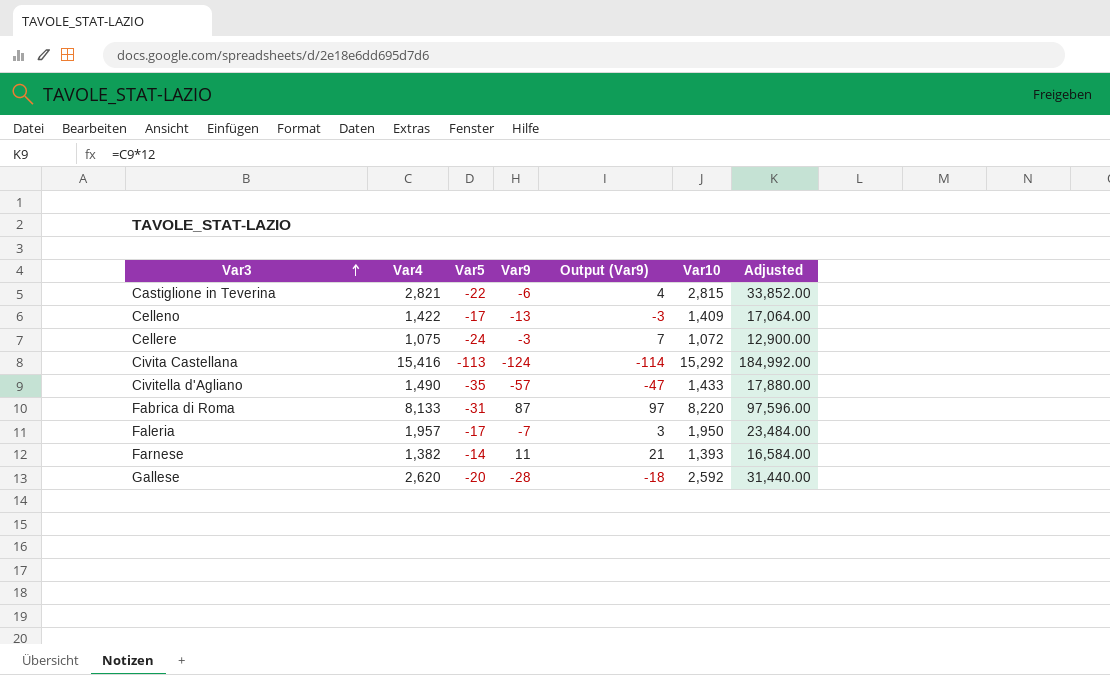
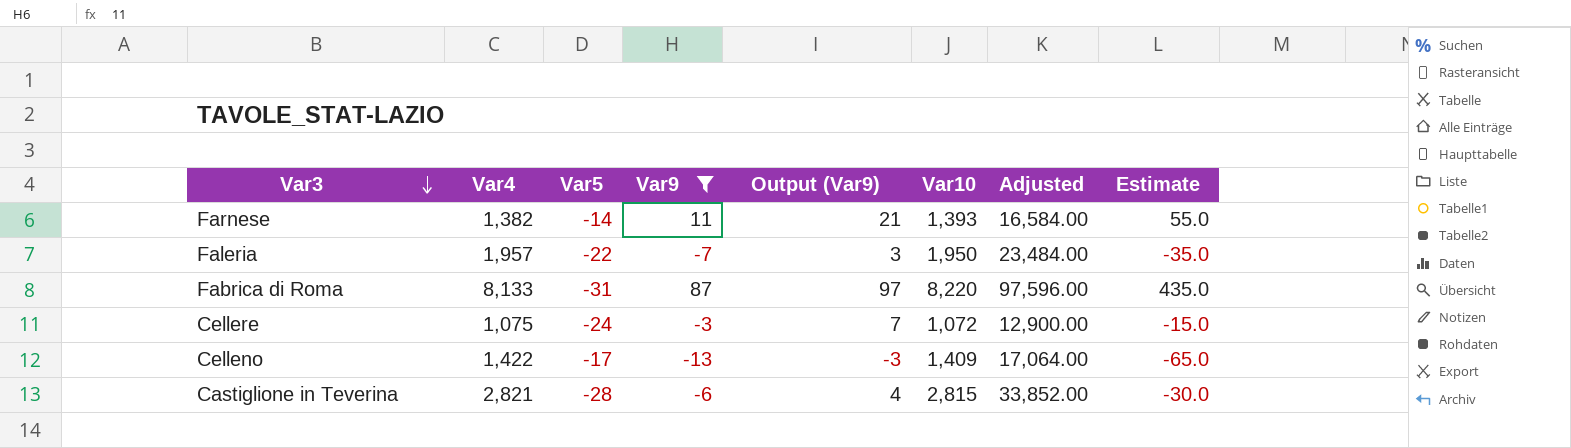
filter: none -> Var9 >= -13
row order: Var3 ascending -> Var3 descending
column Estimate | formula: none -> [Var9] * 5
Faleria | Var5: -17 -> -22
Castiglione in Teverina | Var5: -22 -> -28

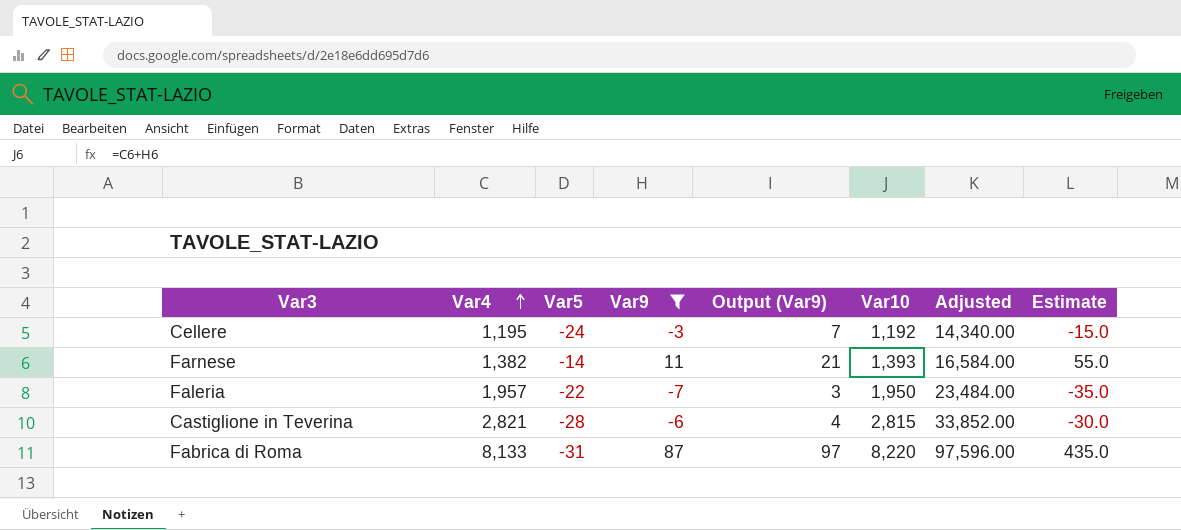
row order: Var3 descending -> Var4 ascending
row Celleno: 1,422 | -17 | -13 | -3 | 1,409 | 17,064.00 | -65.0 -> none
Cellere | Var4: 1,075 -> 1,195
Cellere | Var10: 1,072 -> 1,192
Cellere | Adjusted: 12,900.00 -> 14,340.00

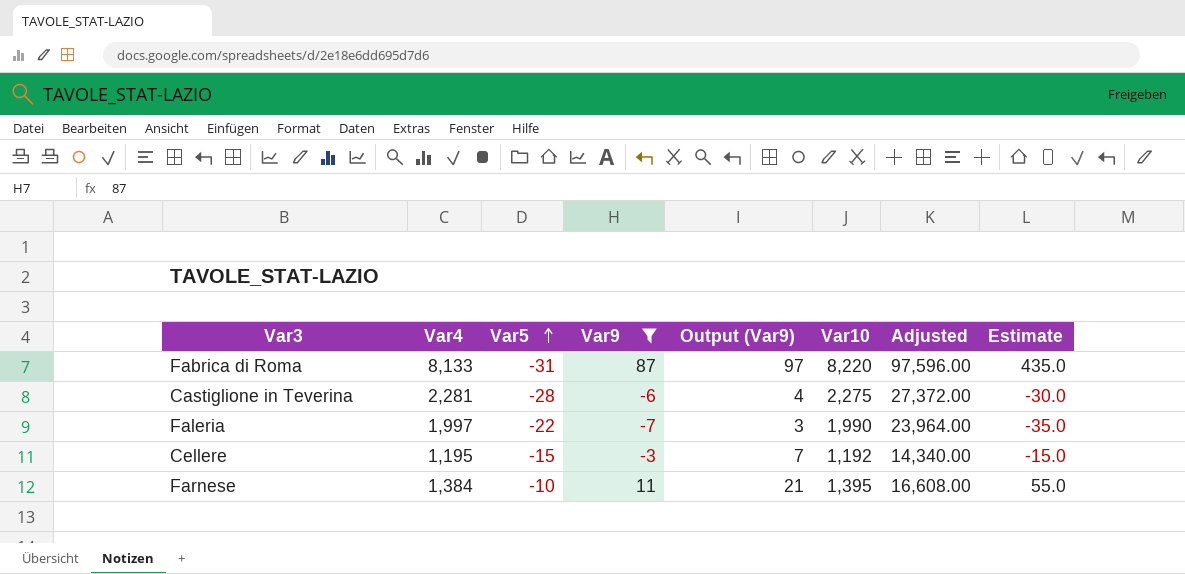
row order: Var4 ascending -> Var5 ascending
Castiglione in Teverina | Var4: 2,821 -> 2,281
Castiglione in Teverina | Var10: 2,815 -> 2,275
Castiglione in Teverina | Adjusted: 33,852.00 -> 27,372.00
Faleria | Var4: 1,957 -> 1,997
Faleria | Var10: 1,950 -> 1,990
Faleria | Adjusted: 23,484.00 -> 23,964.00
Cellere | Var5: -24 -> -15
Farnese | Var4: 1,382 -> 1,384
Farnese | Var5: -14 -> -10
Farnese | Var10: 1,393 -> 1,395
Farnese | Adjusted: 16,584.00 -> 16,608.00

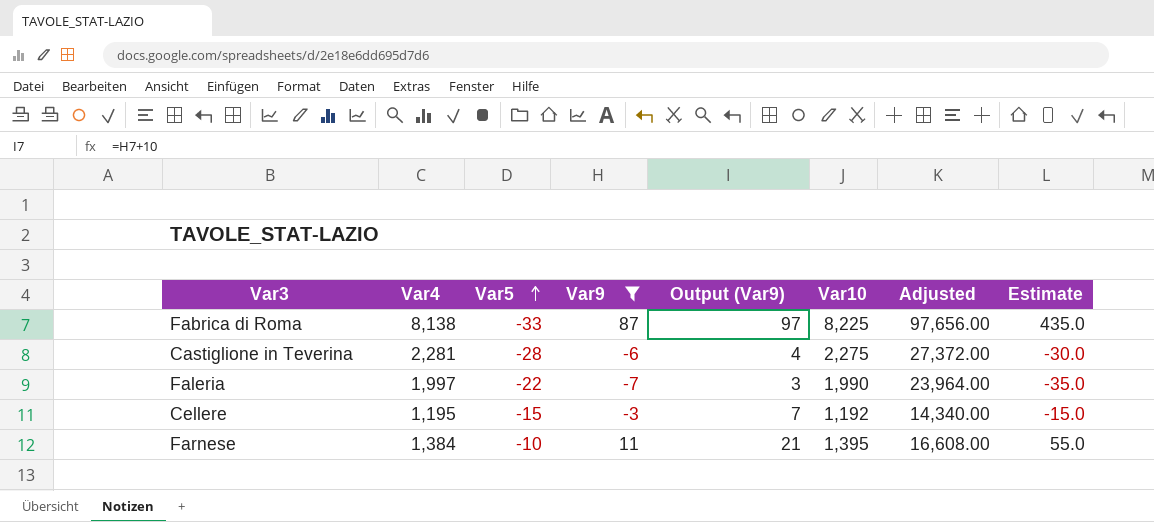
Fabrica di Roma | Var4: 8,133 -> 8,138
Fabrica di Roma | Var5: -31 -> -33
Fabrica di Roma | Var10: 8,220 -> 8,225
Fabrica di Roma | Adjusted: 97,596.00 -> 97,656.00

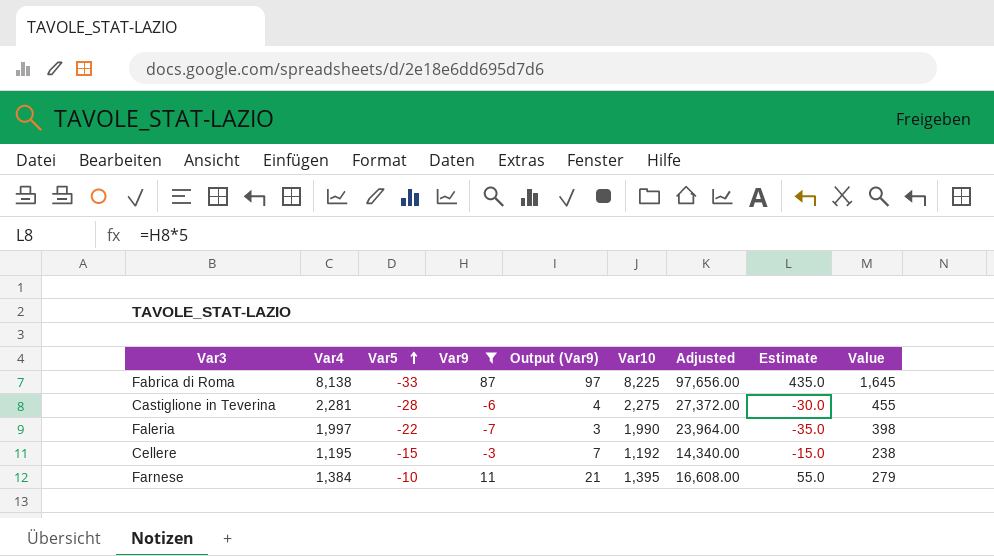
column Value | formula: none -> [Var10] * 0.2

